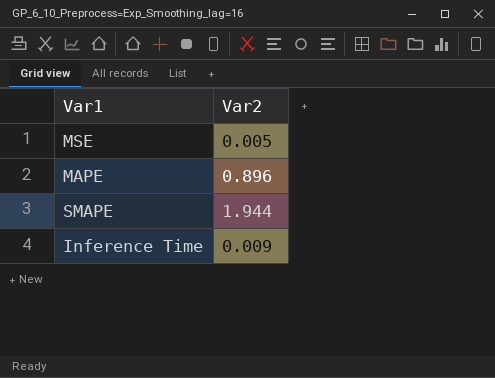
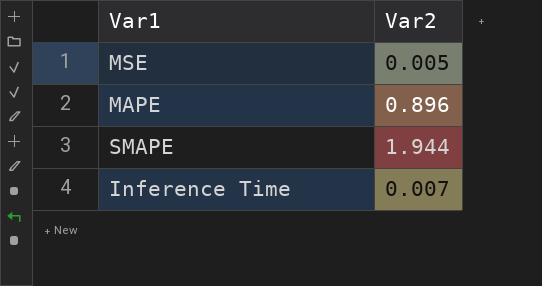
Inference Time | Var2: 0.009 -> 0.007

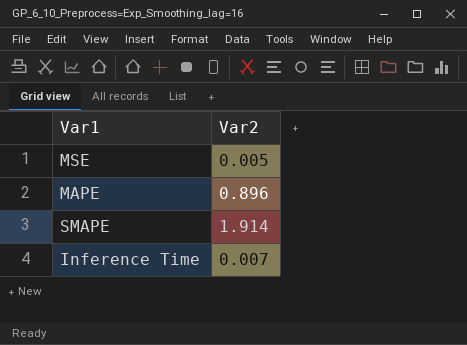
SMAPE | Var2: 1.944 -> 1.914

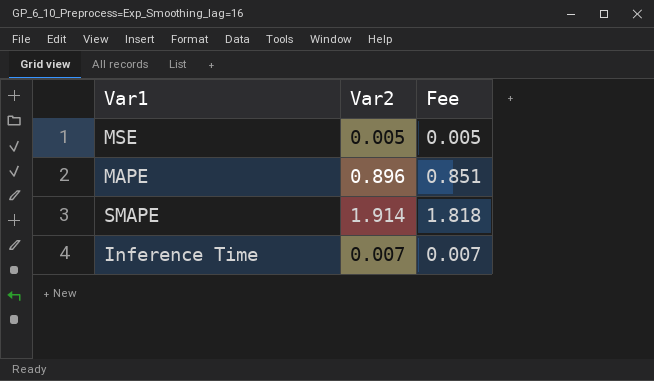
column Fee | formula: none -> [Var2] * 0.95

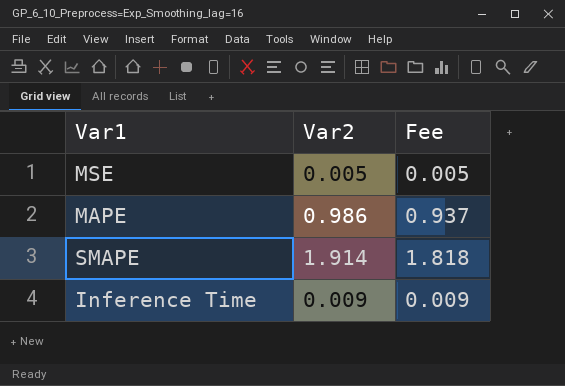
MAPE | Var2: 0.896 -> 0.986
MAPE | Fee: 0.851 -> 0.937
Inference Time | Var2: 0.007 -> 0.009
Inference Time | Fee: 0.007 -> 0.009

